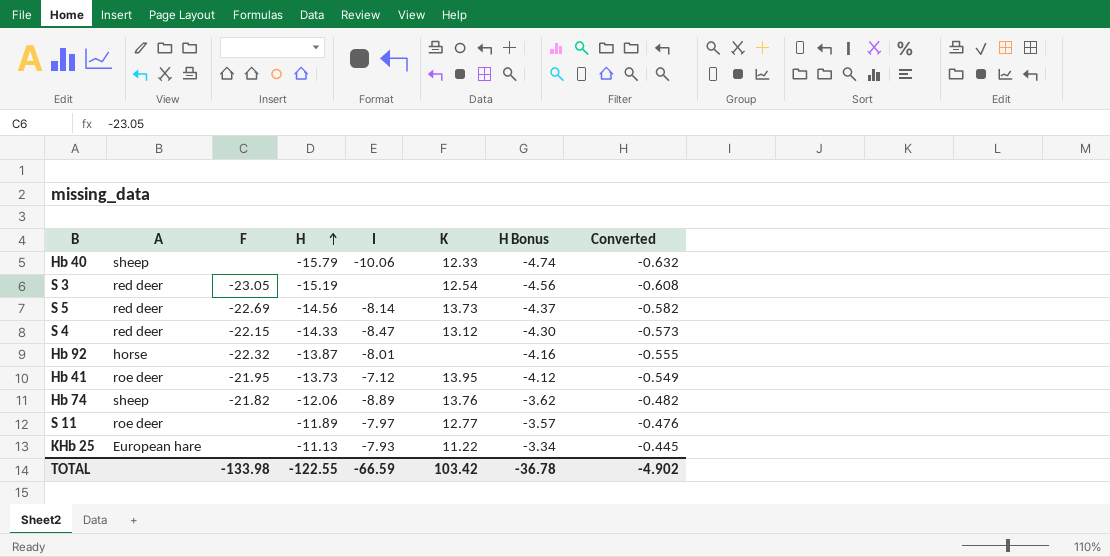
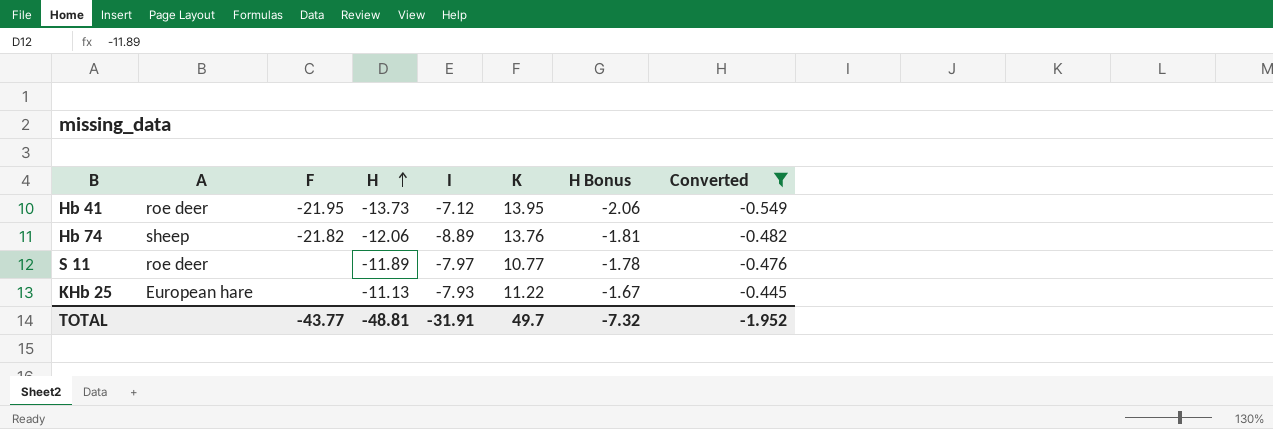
filter: none -> Converted >= -0.549
column H Bonus | formula: [H] * 0.3 -> [H] * 0.15
S 11 | K: 12.77 -> 10.77
TOTAL | F: -133.98 -> -43.77
TOTAL | H: -122.55 -> -48.81
TOTAL | I: -66.59 -> -31.91
TOTAL | K: 103.42 -> 49.7
TOTAL | H Bonus: -36.78 -> -7.32
TOTAL | Converted: -4.902 -> -1.952

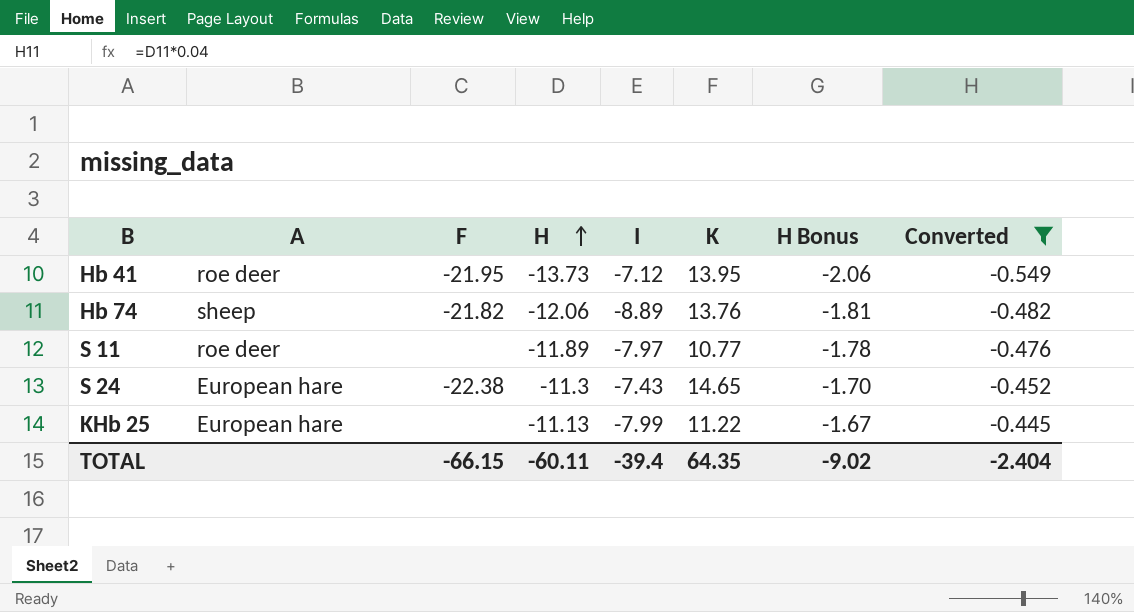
row S 24: none -> European hare | -22.38 | -11.3 | -7.43 | 14.65 | -1.70 | -0.452
KHb 25 | I: -7.93 -> -7.99
TOTAL | F: -43.77 -> -66.15
TOTAL | H: -48.81 -> -60.11
TOTAL | I: -31.91 -> -39.4
TOTAL | K: 49.7 -> 64.35
TOTAL | H Bonus: -7.32 -> -9.02
TOTAL | Converted: -1.952 -> -2.404

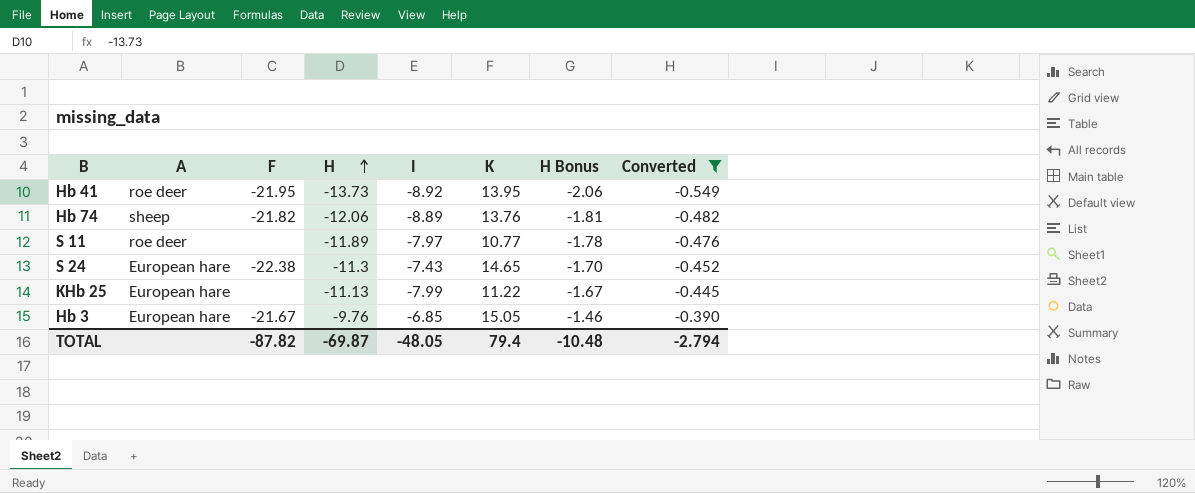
Hb 41 | I: -7.12 -> -8.92
row Hb 3: none -> European hare | -21.67 | -9.76 | -6.85 | 15.05 | -1.46 | -0.390
TOTAL | F: -66.15 -> -87.82
TOTAL | H: -60.11 -> -69.87
TOTAL | I: -39.4 -> -48.05
TOTAL | K: 64.35 -> 79.4
TOTAL | H Bonus: -9.02 -> -10.48
TOTAL | Converted: -2.404 -> -2.794

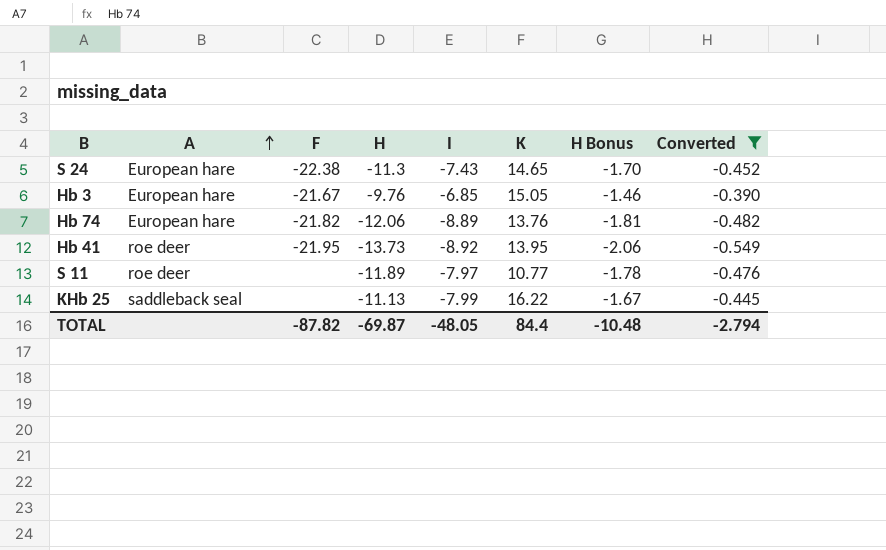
row order: H ascending -> A ascending
Hb 74 | A: sheep -> European hare
KHb 25 | A: European hare -> saddleback seal
KHb 25 | K: 11.22 -> 16.22
TOTAL | K: 79.4 -> 84.4

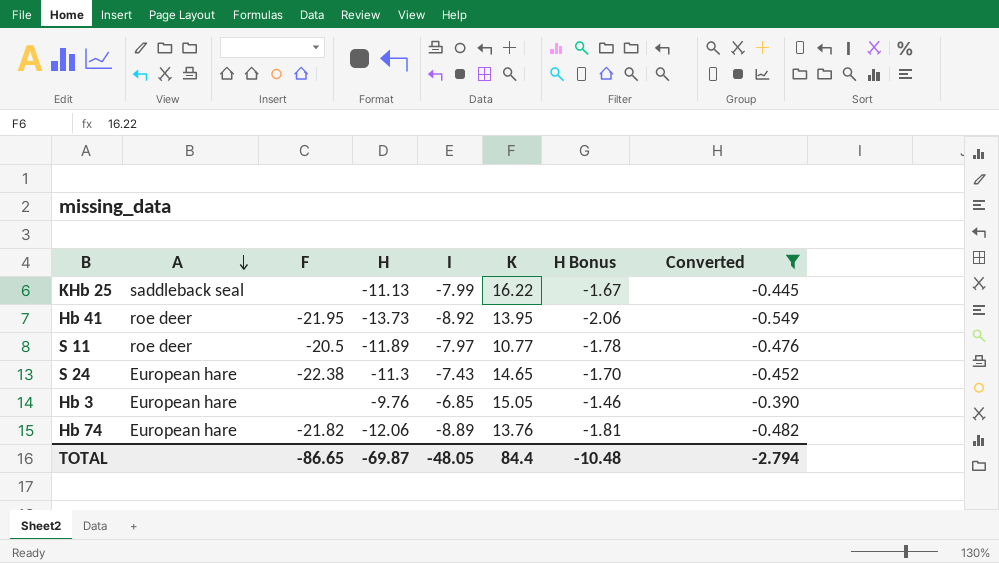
row order: A ascending -> A descending
S 11 | F: none -> -20.5
Hb 3 | F: -21.67 -> none
TOTAL | F: -87.82 -> -86.65

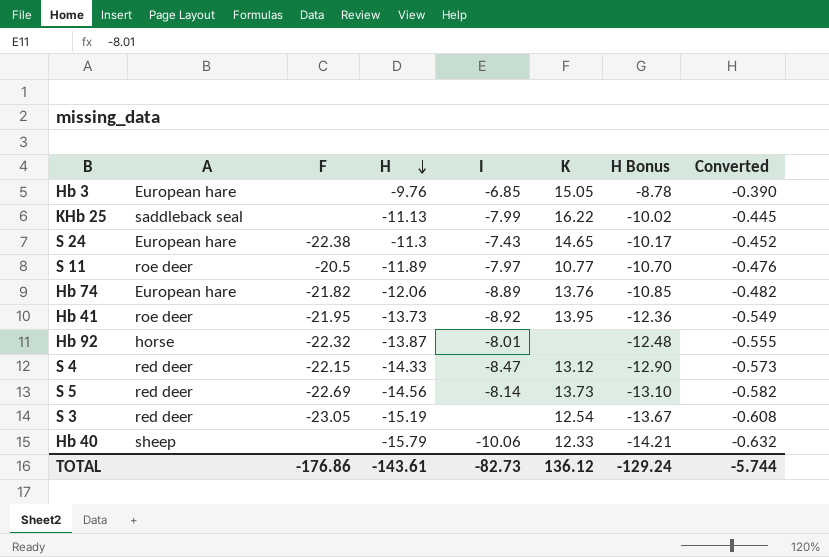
filter: Converted >= -0.549 -> none
row order: A descending -> H descending
column H Bonus | formula: [H] * 0.15 -> [H] * 0.9
TOTAL | F: -86.65 -> -176.86
TOTAL | H: -69.87 -> -143.61
TOTAL | I: -48.05 -> -82.73
TOTAL | K: 84.4 -> 136.12
TOTAL | H Bonus: -10.48 -> -129.24
TOTAL | Converted: -2.794 -> -5.744

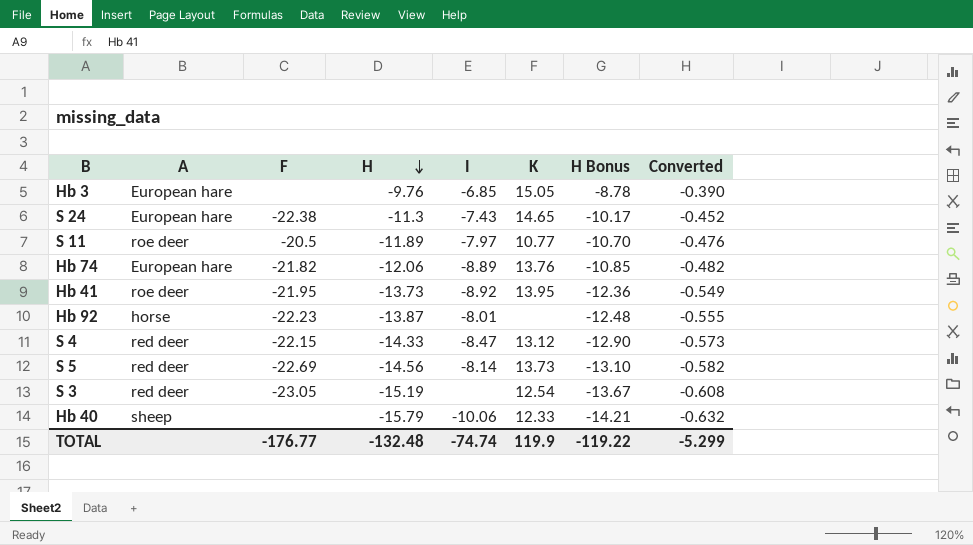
row KHb 25: saddleback seal | none | -11.13 | -7.99 | 16.22 | -10.02 | -0.445 -> none
Hb 92 | F: -22.32 -> -22.23
TOTAL | F: -176.86 -> -176.77
TOTAL | H: -143.61 -> -132.48
TOTAL | I: -82.73 -> -74.74
TOTAL | K: 136.12 -> 119.9
TOTAL | H Bonus: -129.24 -> -119.22
TOTAL | Converted: -5.744 -> -5.299

